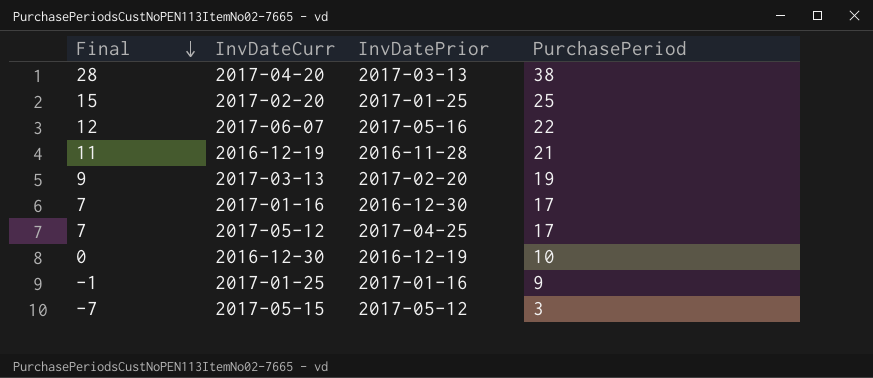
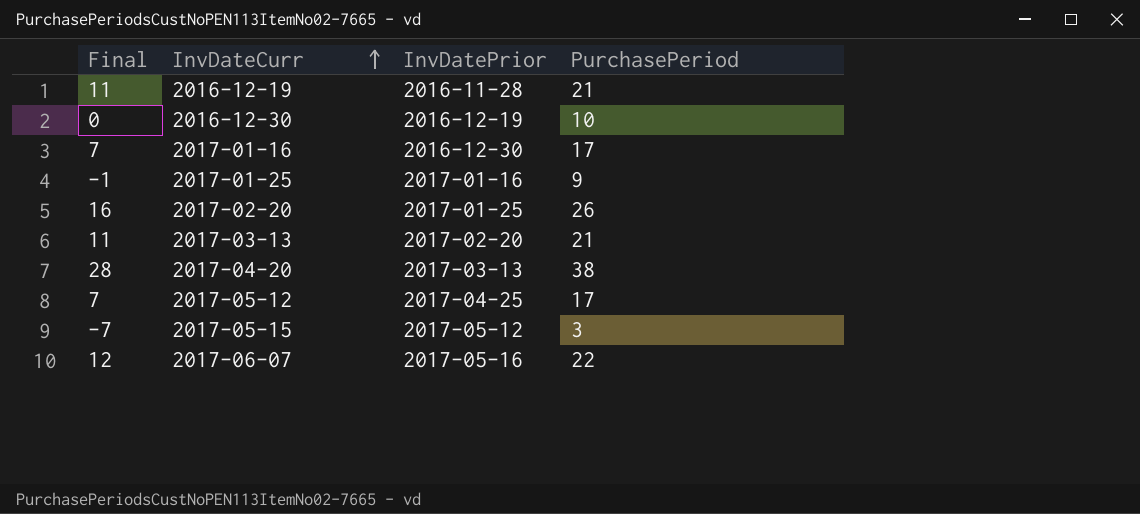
row order: Final descending -> InvDateCurr ascending
2017-02-20 | Final: 15 -> 16
2017-02-20 | PurchasePeriod: 25 -> 26
2017-03-13 | Final: 9 -> 11
2017-03-13 | PurchasePeriod: 19 -> 21

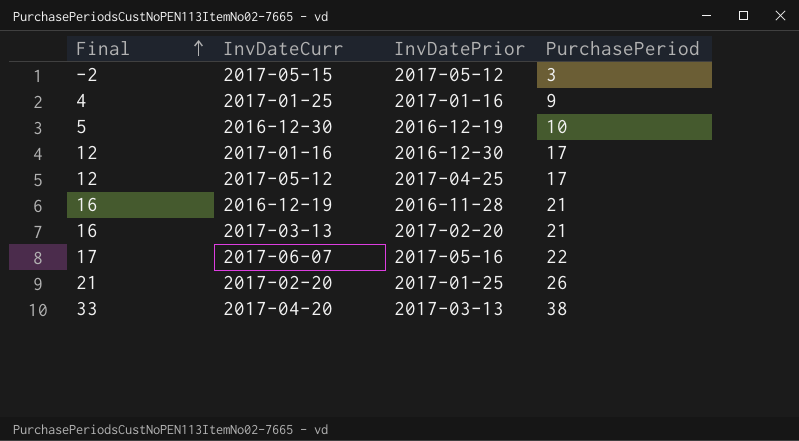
row order: InvDateCurr ascending -> Final ascending
column Final | formula: [PurchasePeriod] - 10 -> [PurchasePeriod] - 5

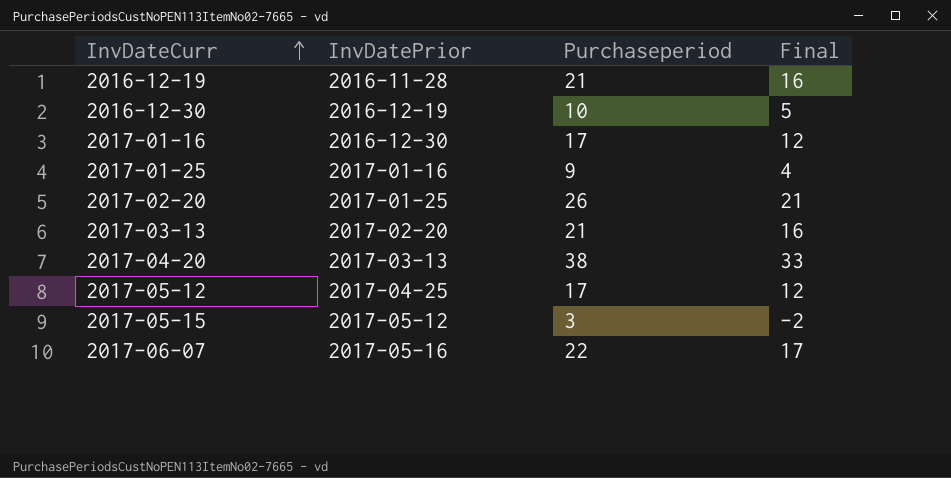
row order: Final ascending -> InvDateCurr ascending
column name: PurchasePeriod -> Purchaseperiod
column Final | position: 1 -> 4

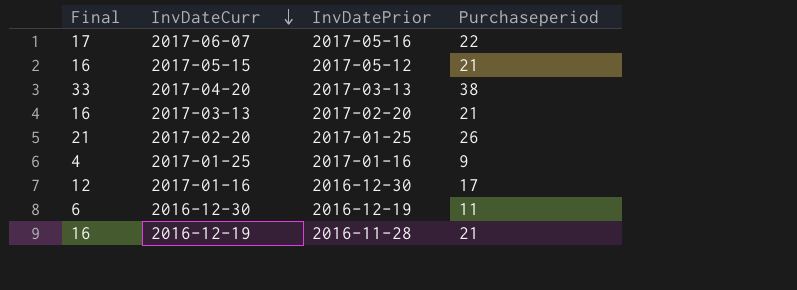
row order: InvDateCurr ascending -> InvDateCurr descending
column Final | position: 4 -> 1
row 2017-05-12: 2017-04-25 | 17 | 12 -> none
2017-05-15 | Final: -2 -> 16
2017-05-15 | Purchaseperiod: 3 -> 21
2016-12-30 | Final: 5 -> 6
2016-12-30 | Purchaseperiod: 10 -> 11

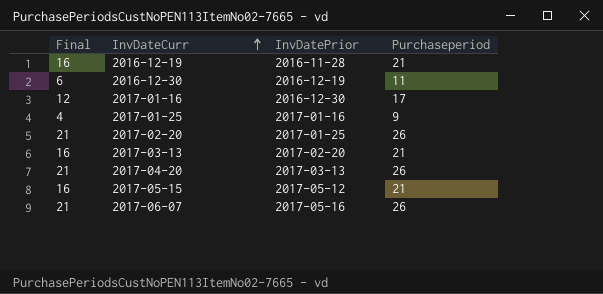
row order: InvDateCurr descending -> InvDateCurr ascending
2017-04-20 | Final: 33 -> 21
2017-04-20 | Purchaseperiod: 38 -> 26
2017-06-07 | Final: 17 -> 21
2017-06-07 | Purchaseperiod: 22 -> 26

